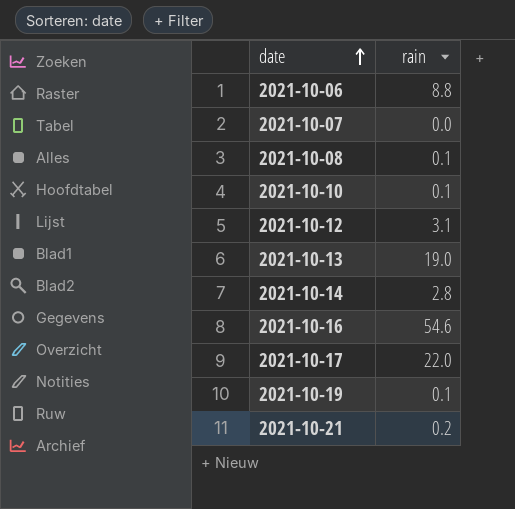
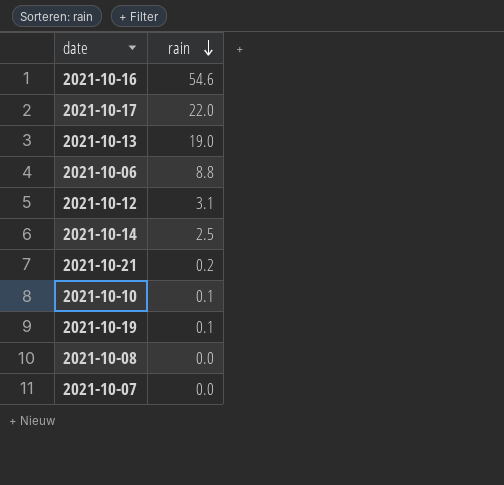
row order: date ascending -> rain descending
2021-10-14 | rain: 2.8 -> 2.5
2021-10-08 | rain: 0.1 -> 0.0

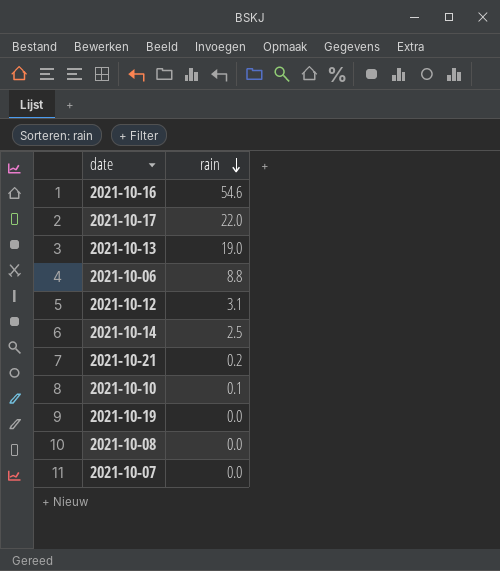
2021-10-19 | rain: 0.1 -> 0.0

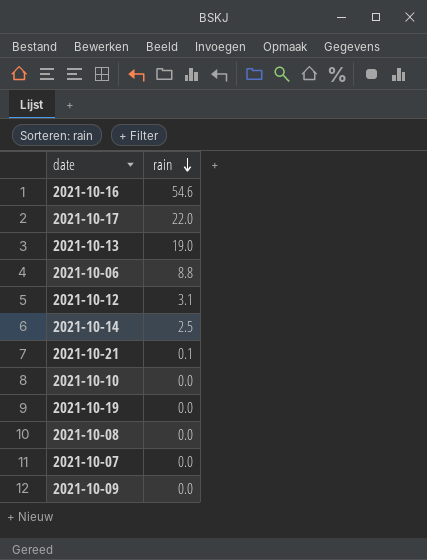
2021-10-21 | rain: 0.2 -> 0.1
2021-10-10 | rain: 0.1 -> 0.0
row 2021-10-09: none -> 0.0

